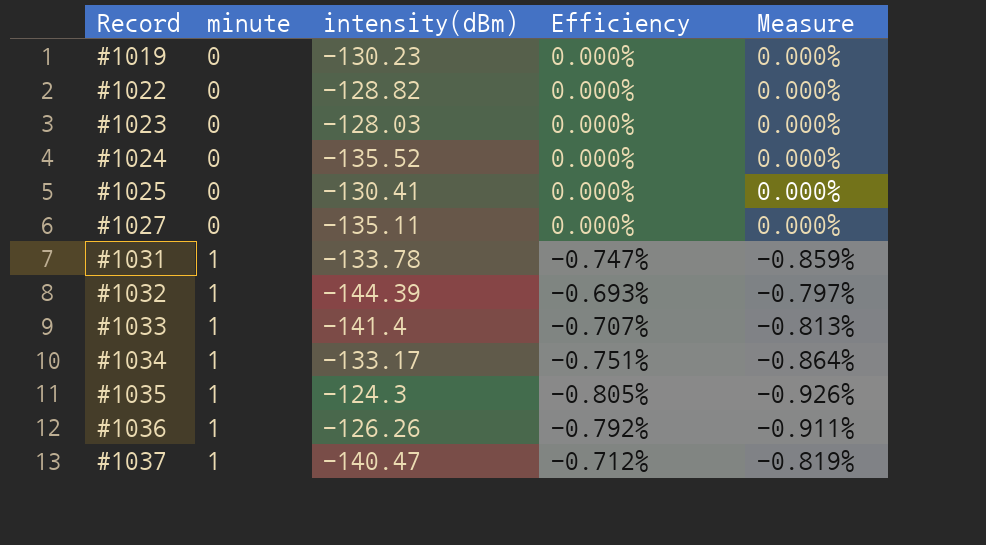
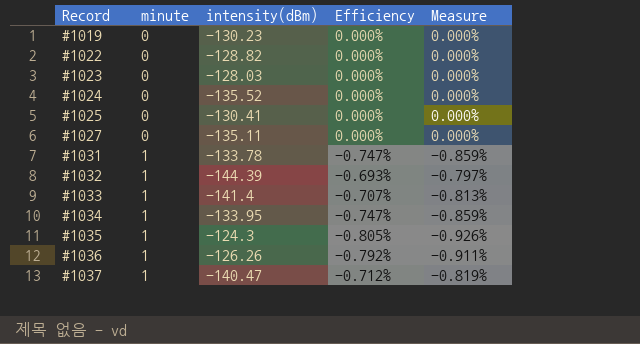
#1034 | intensity(dBm): -133.17 -> -133.95
#1034 | Efficiency: -0.751% -> -0.747%
#1034 | Measure: -0.864% -> -0.859%

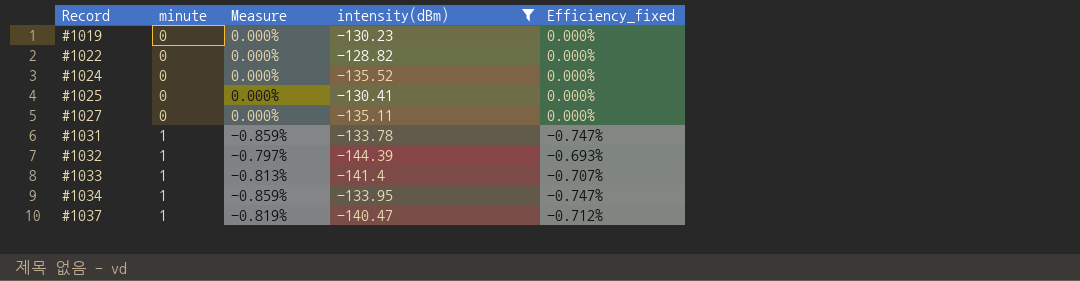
filter: none -> intensity(dBm) <= -128.82
column Measure | position: 5 -> 3
column name: Efficiency -> Efficiency_fixed

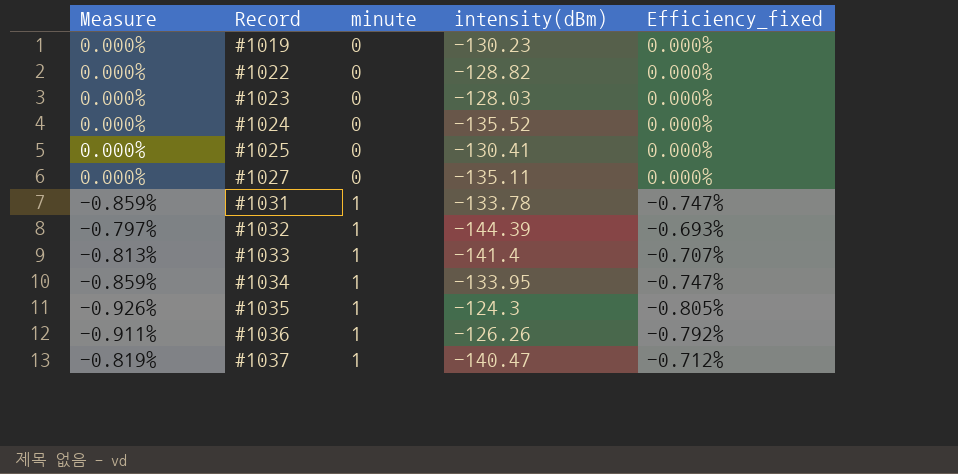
filter: intensity(dBm) <= -128.82 -> none
column Measure | position: 3 -> 1

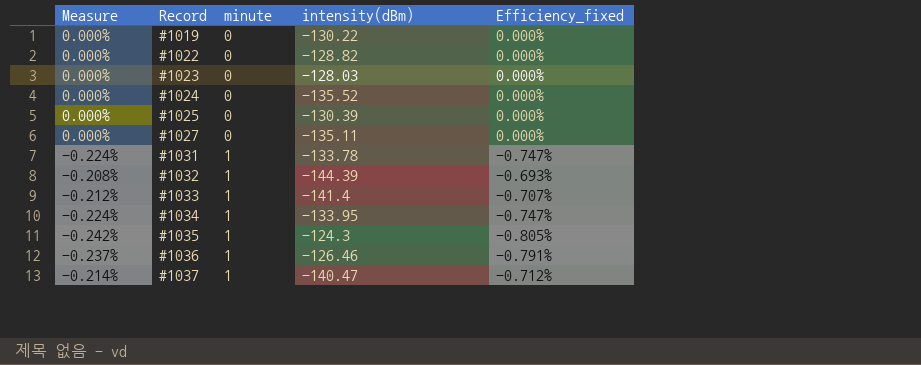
column Measure | formula: [Efficiency_fixed] * 1.15 -> [Efficiency_fixed] * 0.3
#1019 | intensity(dBm): -130.23 -> -130.22
#1025 | intensity(dBm): -130.41 -> -130.39
#1036 | intensity(dBm): -126.26 -> -126.46
#1036 | Efficiency_fixed: -0.792% -> -0.791%

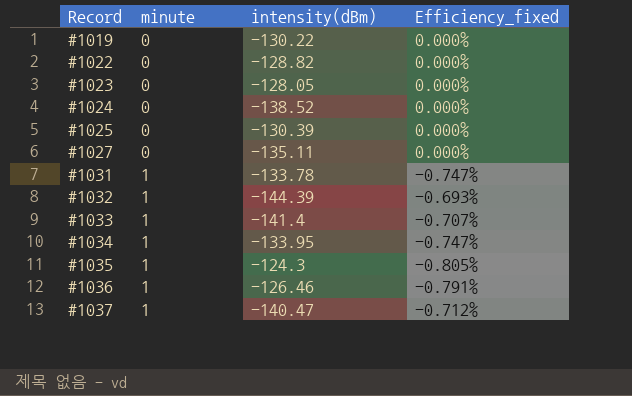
column Measure | formula: [Efficiency_fixed] * 0.3 -> none
#1023 | intensity(dBm): -128.03 -> -128.05
#1024 | intensity(dBm): -135.52 -> -138.52

